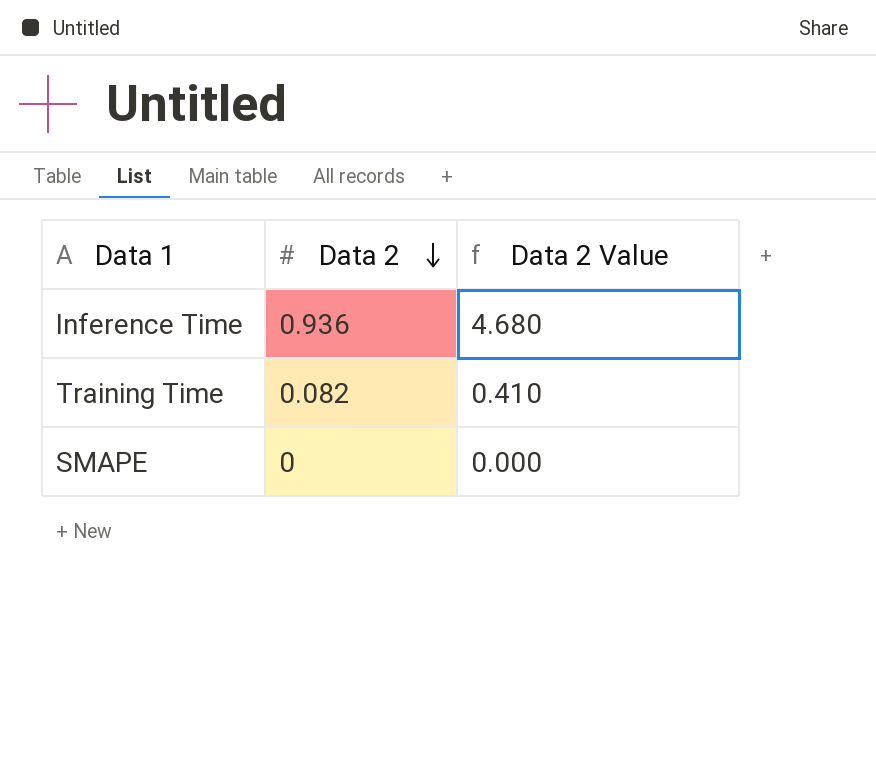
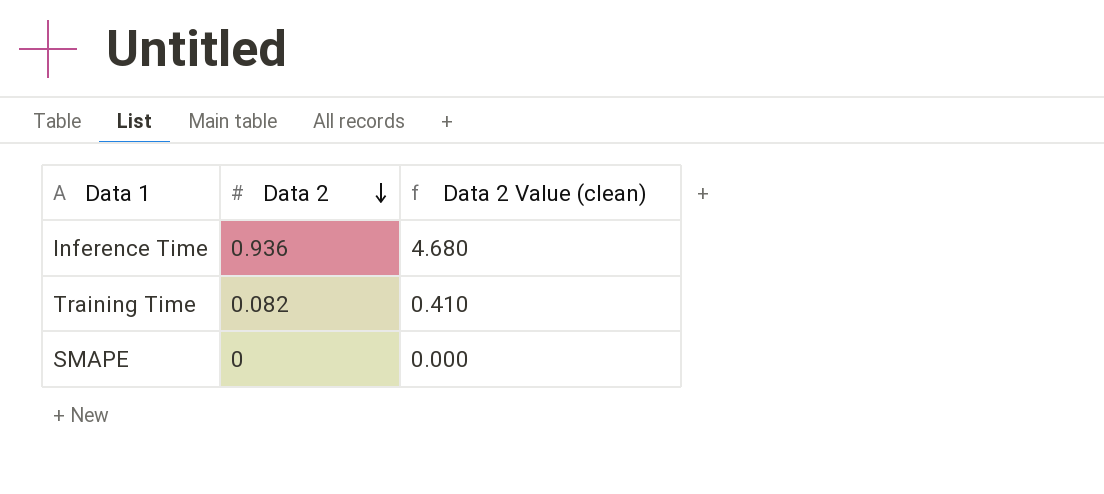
column name: Data 2 Value -> Data 2 Value (clean)

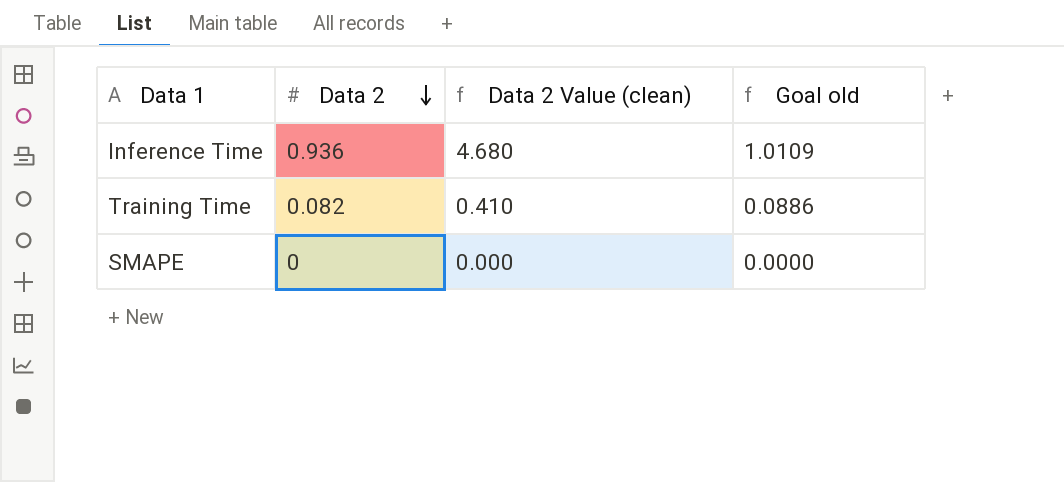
column Goal old | formula: none -> [Data 2] * 1.08

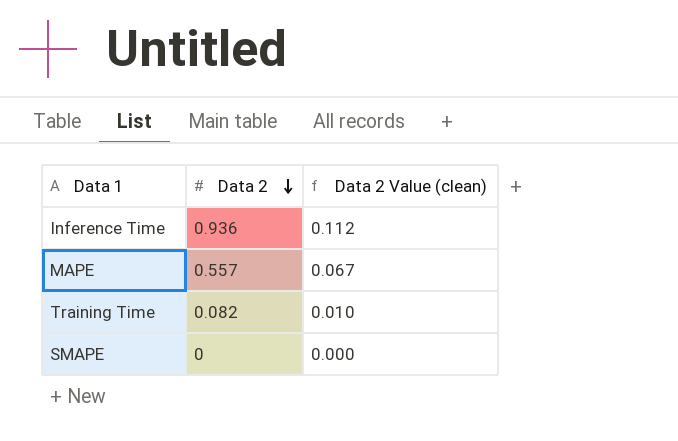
column Goal old | formula: [Data 2] * 1.08 -> none
column Data 2 Value (clean) | formula: [Data 2] * 5 -> [Data 2] * 0.12
row MAPE: none -> 0.557 | 0.067

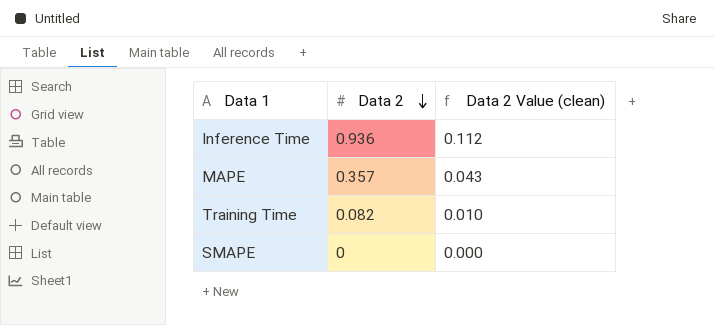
MAPE | Data 2: 0.557 -> 0.357
MAPE | Data 2 Value (clean): 0.067 -> 0.043

